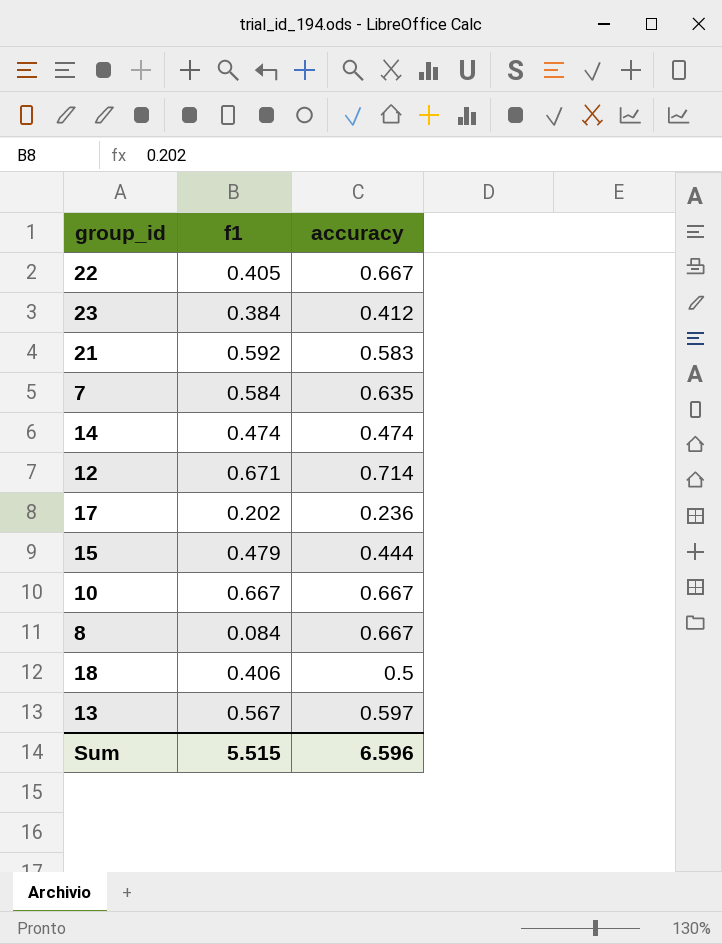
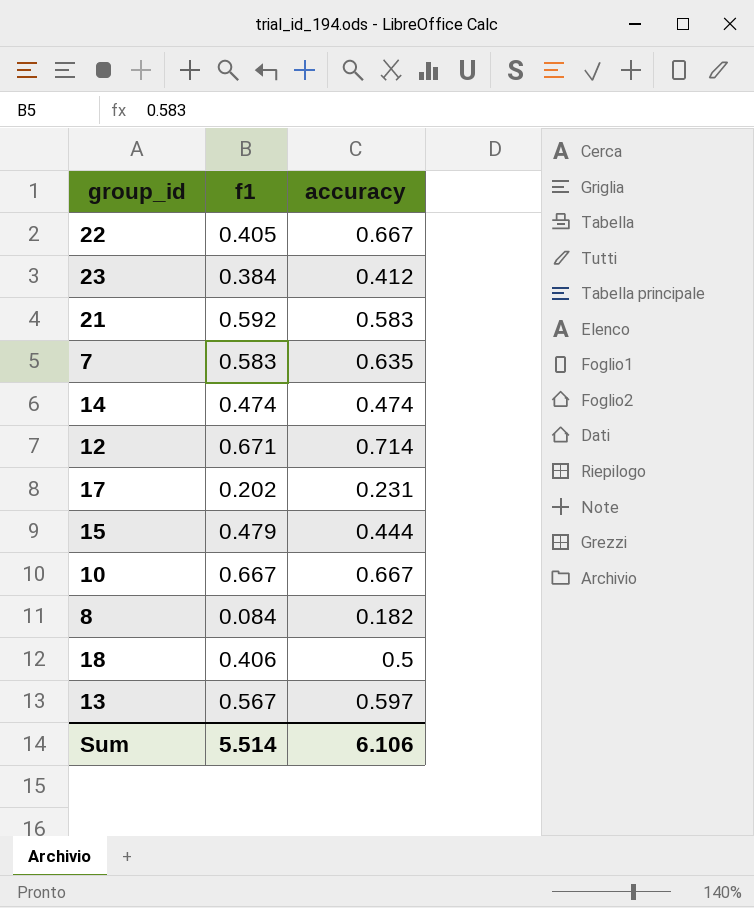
7 | f1: 0.584 -> 0.583
17 | accuracy: 0.236 -> 0.231
8 | accuracy: 0.667 -> 0.182
Sum | f1: 5.515 -> 5.514
Sum | accuracy: 6.596 -> 6.106

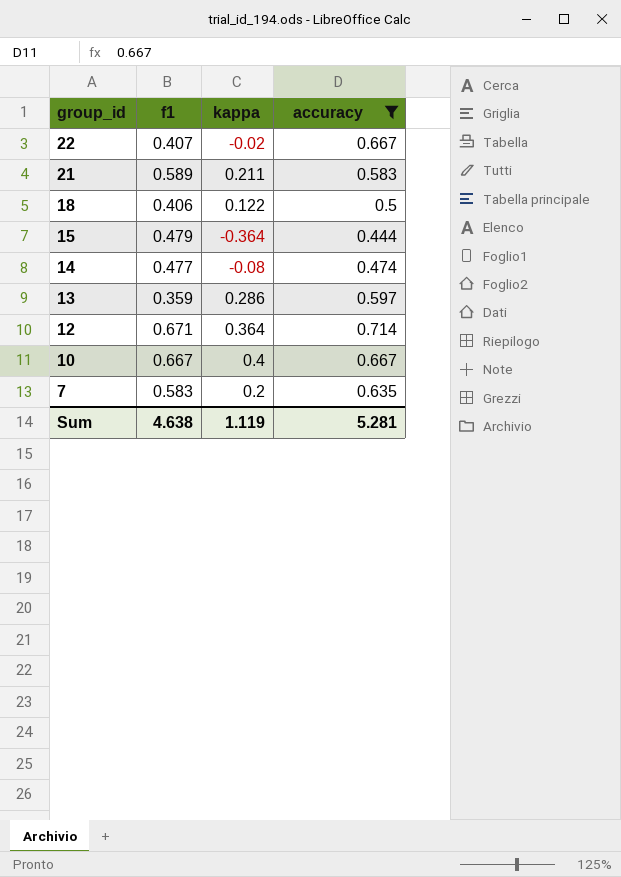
filter: none -> accuracy >= 0.444
row order: none -> group_id descending
column kappa | position: none -> 3
22 | f1: 0.405 -> 0.407
21 | f1: 0.592 -> 0.589
14 | f1: 0.474 -> 0.477
13 | f1: 0.567 -> 0.359
Sum | f1: 5.514 -> 4.638
Sum | accuracy: 6.106 -> 5.281

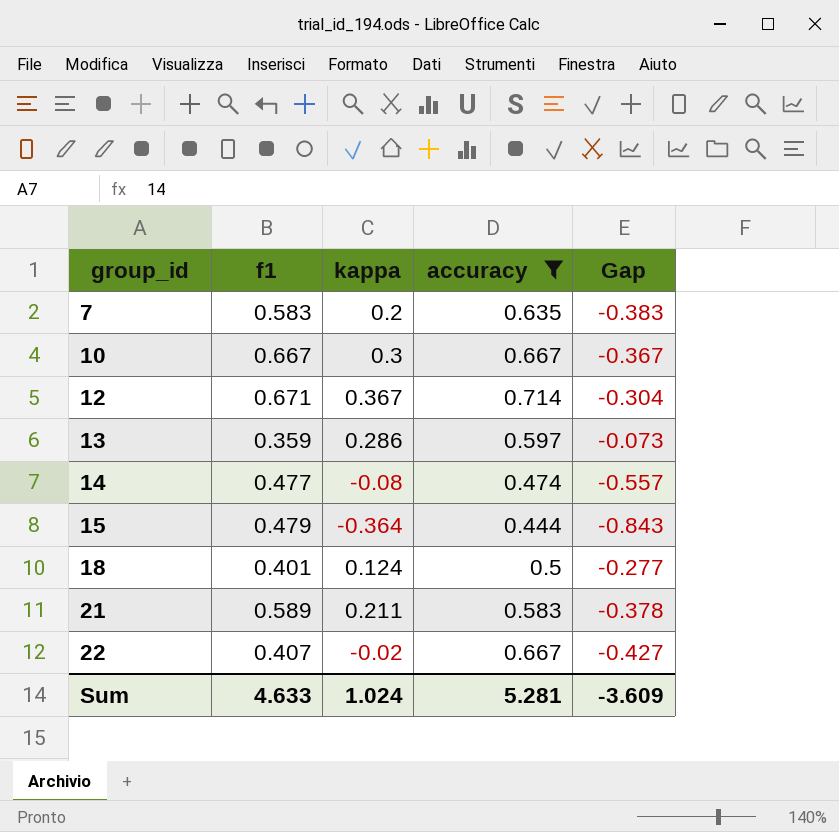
row order: group_id descending -> group_id ascending
column Gap | formula: none -> [kappa] - [f1]
10 | kappa: 0.4 -> 0.3
12 | kappa: 0.364 -> 0.367
18 | f1: 0.406 -> 0.401
18 | kappa: 0.122 -> 0.124
Sum | f1: 4.638 -> 4.633
Sum | kappa: 1.119 -> 1.024

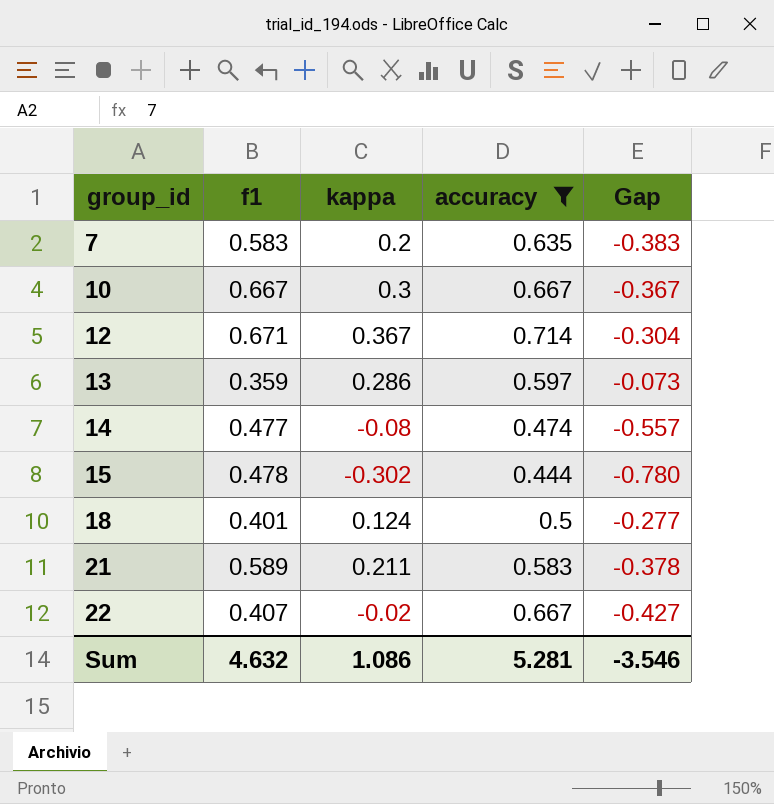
15 | f1: 0.479 -> 0.478
15 | kappa: -0.364 -> -0.302
15 | Gap: -0.843 -> -0.780
Sum | f1: 4.633 -> 4.632
Sum | kappa: 1.024 -> 1.086
Sum | Gap: -3.609 -> -3.546

